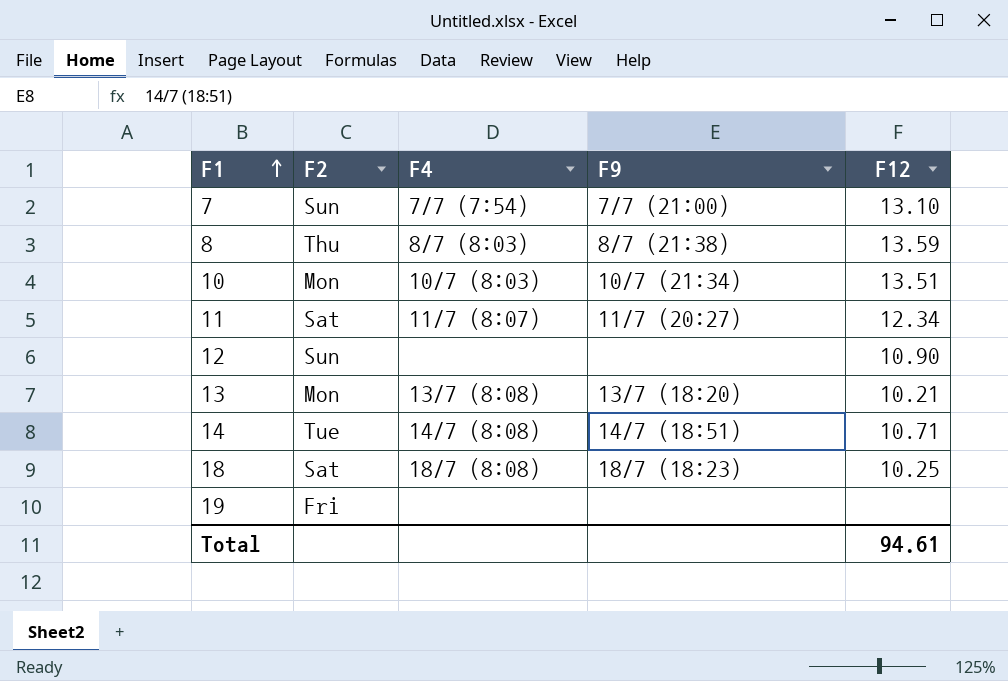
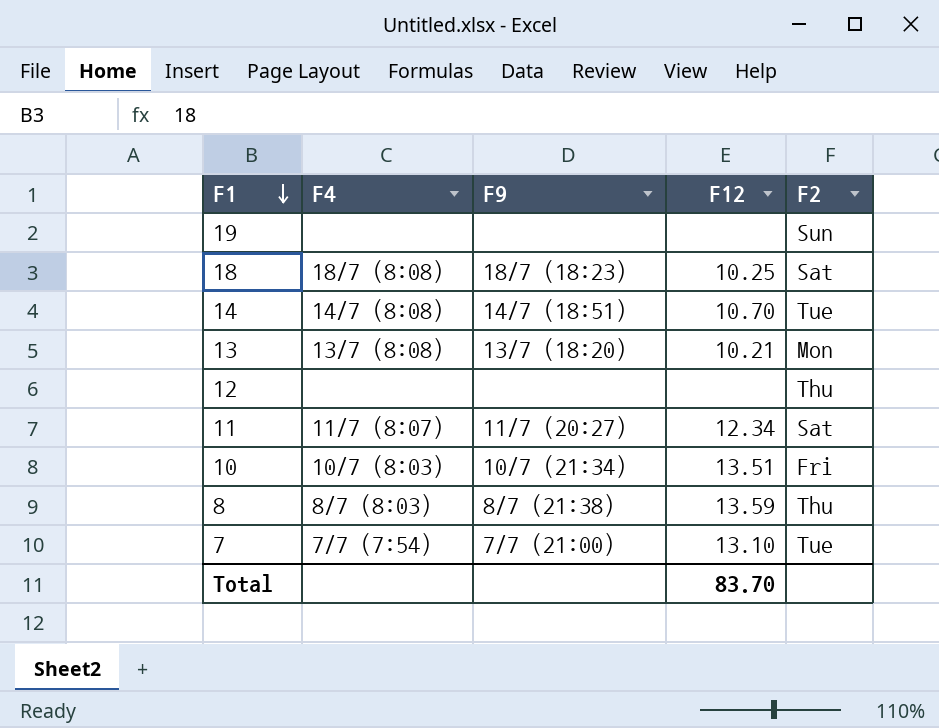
row order: F1 ascending -> F1 descending
column F2 | position: 2 -> 5
19 | F2: Fri -> Sun
14 | F12: 10.71 -> 10.70
12 | F12: 10.90 -> none
12 | F2: Sun -> Thu
10 | F2: Mon -> Fri
7 | F2: Sun -> Tue
Total | F12: 94.61 -> 83.70

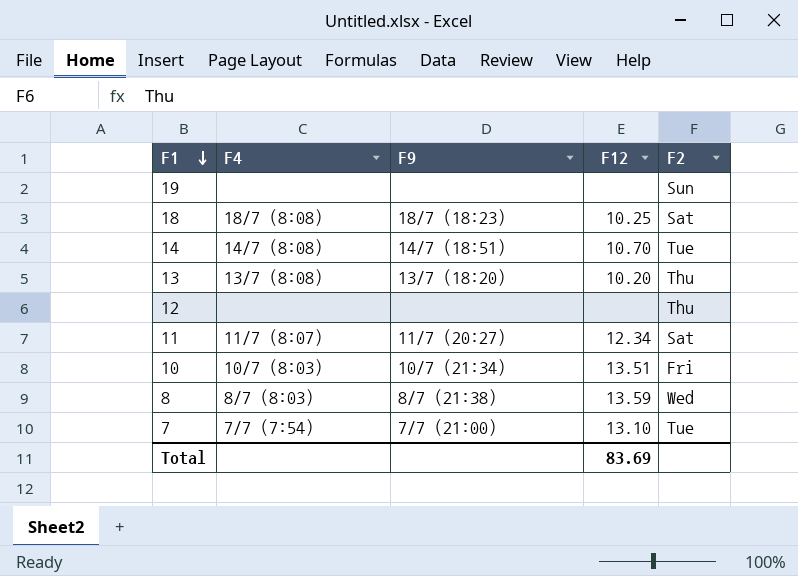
13 | F12: 10.21 -> 10.20
13 | F2: Mon -> Thu
8 | F2: Thu -> Wed
Total | F12: 83.70 -> 83.69

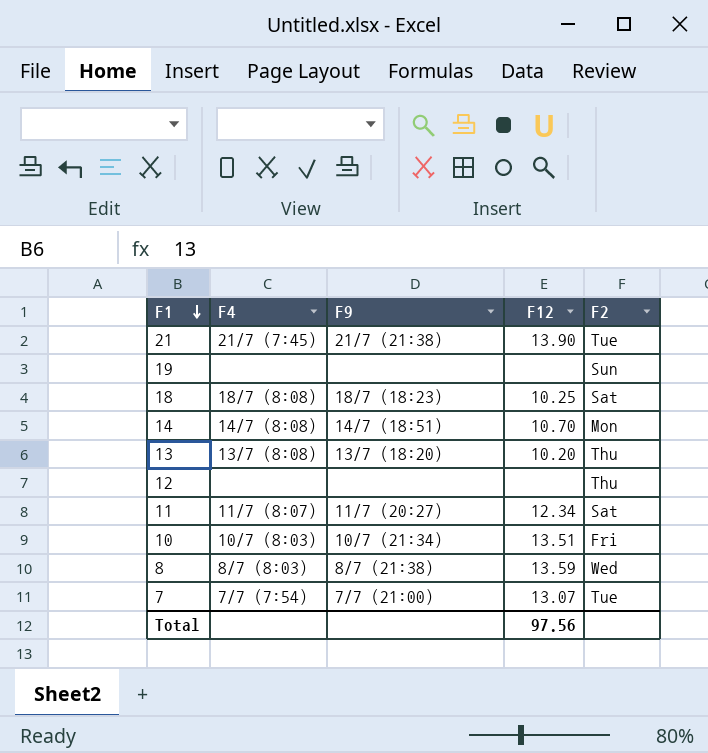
row 21: none -> 21/7 (7:45) | 21/7 (21:38) | 13.90 | Tue
14 | F2: Tue -> Mon
7 | F12: 13.10 -> 13.07
Total | F12: 83.69 -> 97.56

